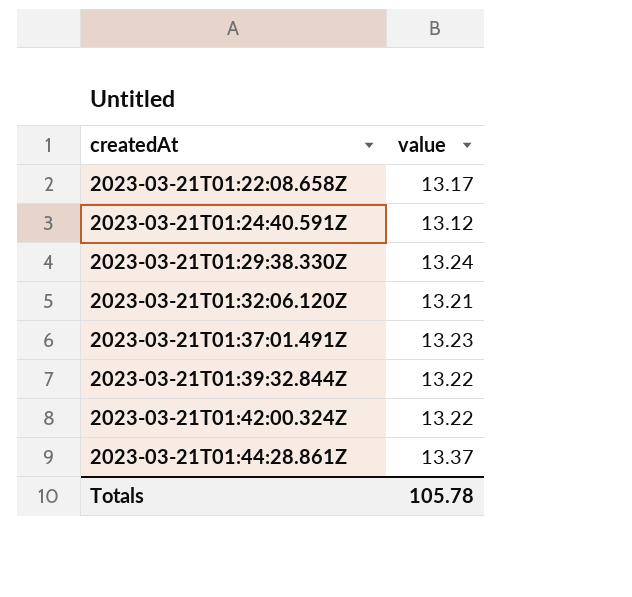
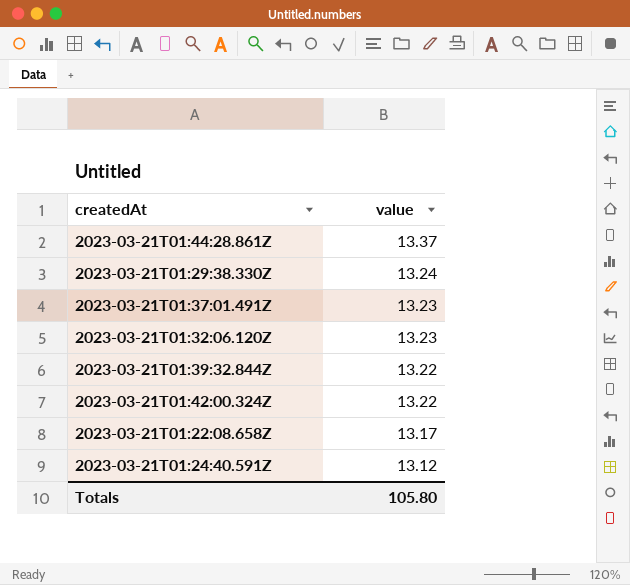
row order: createdAt ascending -> value descending
2023-03-21T01:32:06.120Z | value: 13.21 -> 13.23
Totals | value: 105.78 -> 105.80

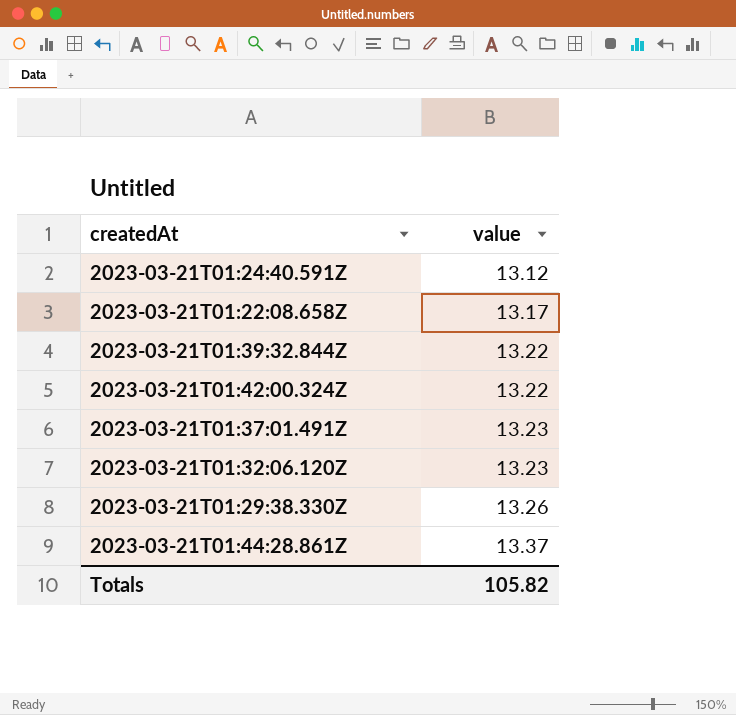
row order: value descending -> value ascending
2023-03-21T01:29:38.330Z | value: 13.24 -> 13.26
Totals | value: 105.80 -> 105.82

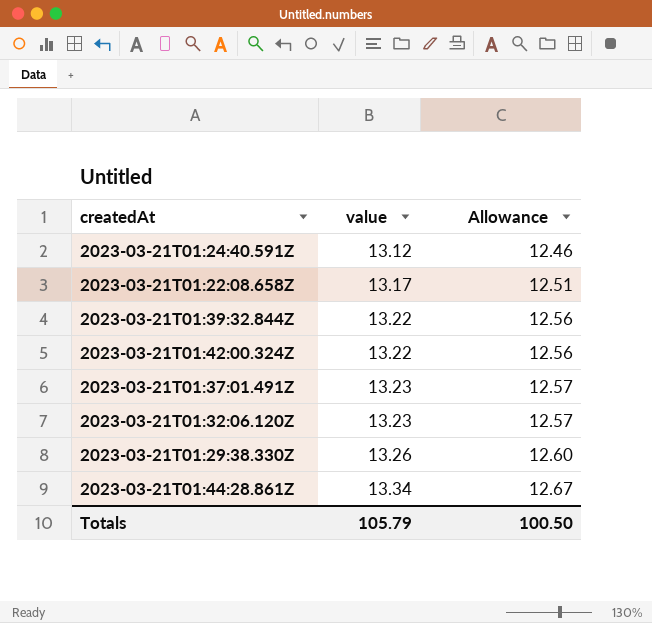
column Allowance | formula: none -> [value] * 0.95
2023-03-21T01:44:28.861Z | value: 13.37 -> 13.34
Totals | value: 105.82 -> 105.79

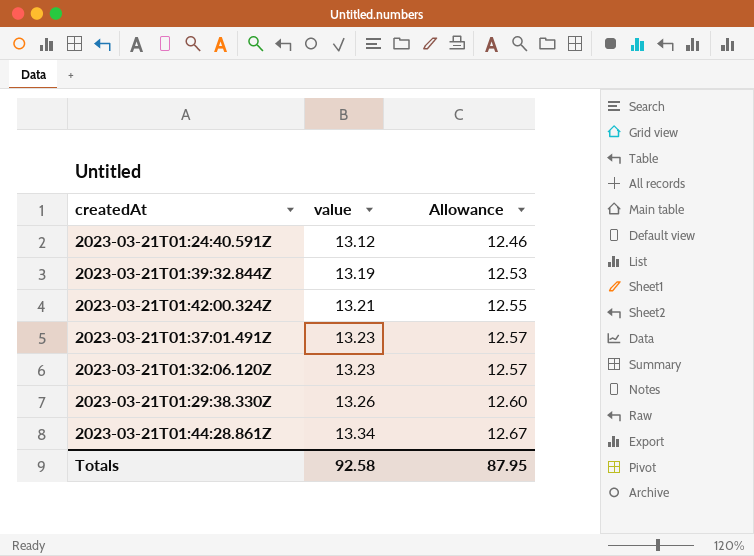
row 2023-03-21T01:22:08.658Z: 13.17 | 12.51 -> none
2023-03-21T01:39:32.844Z | value: 13.22 -> 13.19
2023-03-21T01:39:32.844Z | Allowance: 12.56 -> 12.53
2023-03-21T01:42:00.324Z | value: 13.22 -> 13.21
2023-03-21T01:42:00.324Z | Allowance: 12.56 -> 12.55
Totals | value: 105.79 -> 92.58
Totals | Allowance: 100.50 -> 87.95

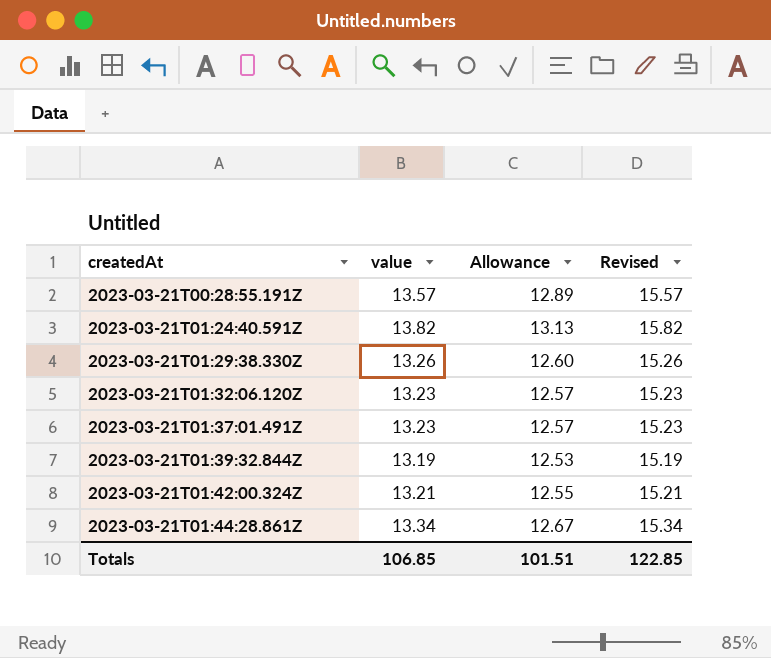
row order: value ascending -> createdAt ascending
column Revised | formula: none -> [value] + 2
row 2023-03-21T00:28:55.191Z: none -> 13.57 | 12.89 | 15.57
2023-03-21T01:24:40.591Z | value: 13.12 -> 13.82
2023-03-21T01:24:40.591Z | Allowance: 12.46 -> 13.13
Totals | value: 92.58 -> 106.85
Totals | Allowance: 87.95 -> 101.51

